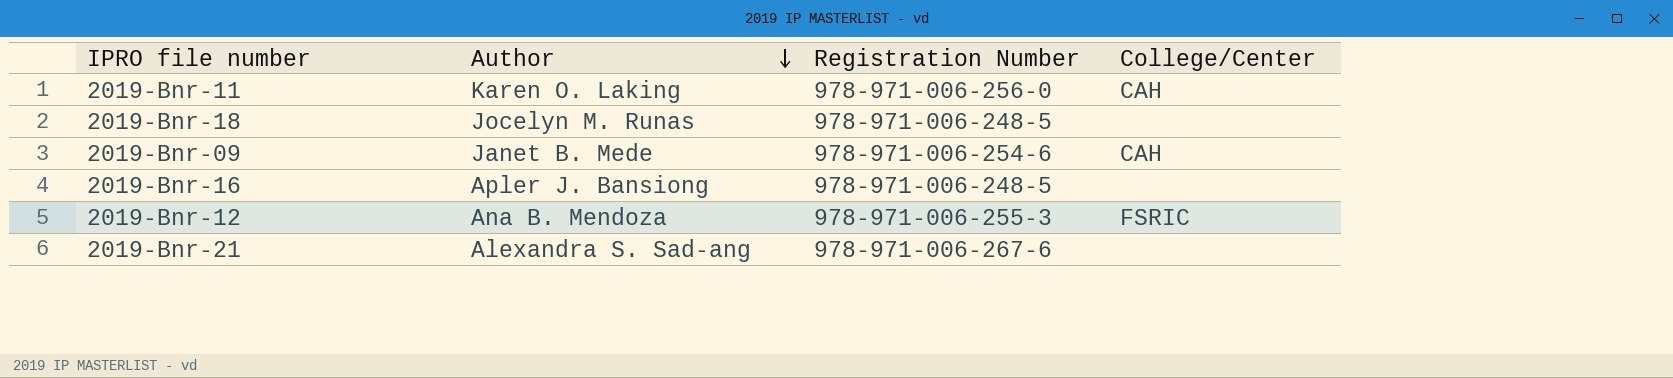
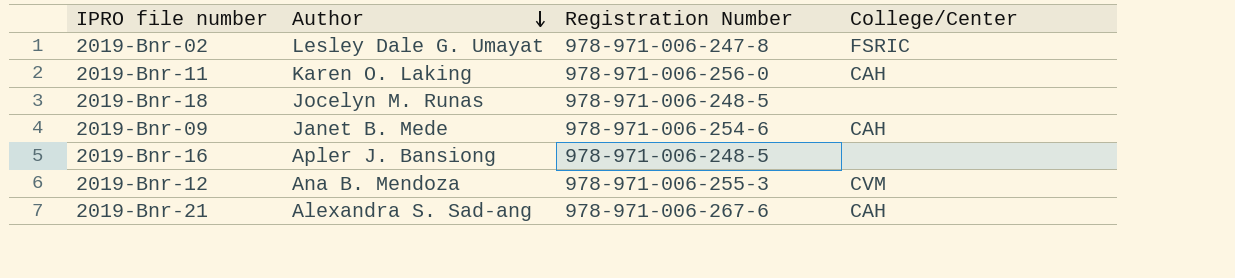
row 2019-Bnr-02: none -> Lesley Dale G. Umayat | 978-971-006-247-8 | FSRIC
2019-Bnr-12 | College/Center: FSRIC -> CVM
2019-Bnr-21 | College/Center: none -> CAH

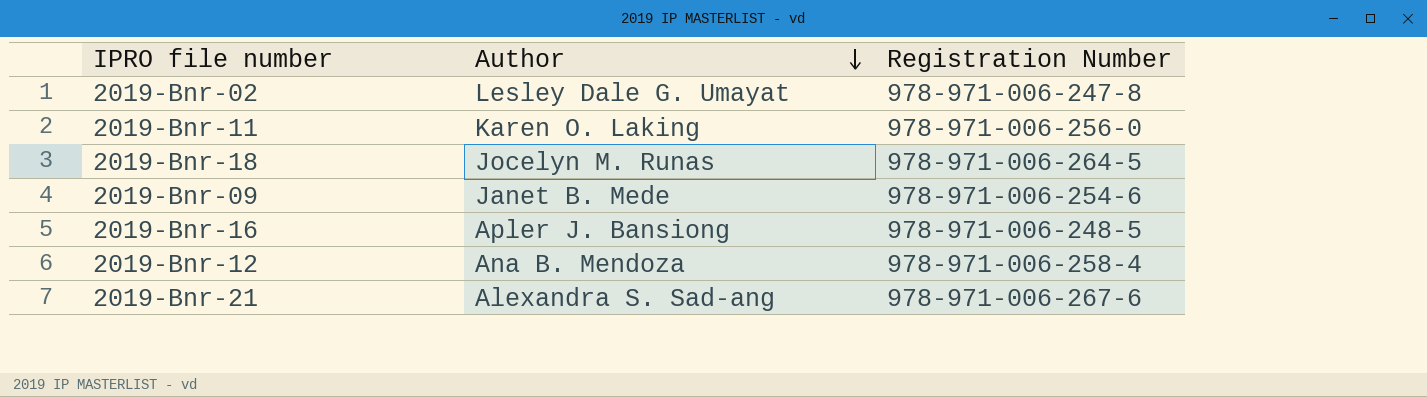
column College/Center | position: 4 -> none
2019-Bnr-18 | Registration Number: 978-971-006-248-5 -> 978-971-006-264-5
2019-Bnr-12 | Registration Number: 978-971-006-255-3 -> 978-971-006-258-4

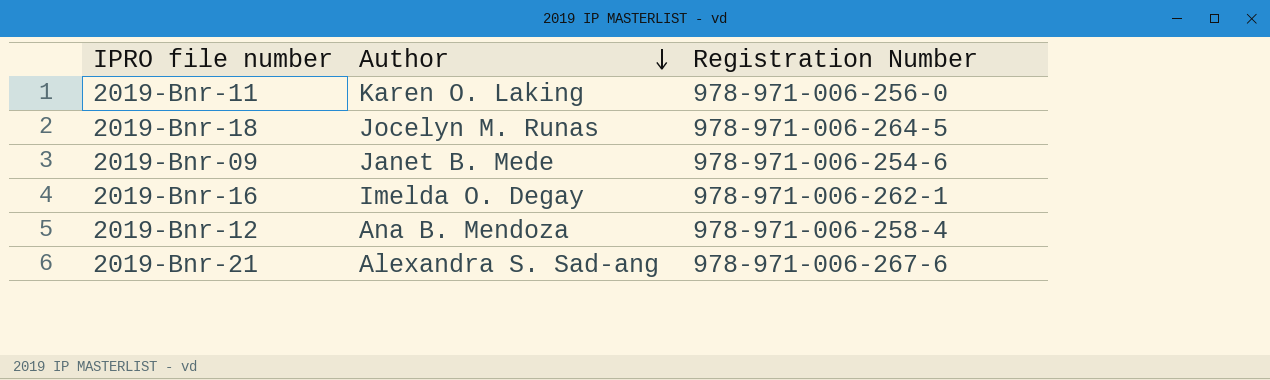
row 2019-Bnr-02: Lesley Dale G. Umayat | 978-971-006-247-8 -> none
2019-Bnr-16 | Author: Apler J. Bansiong -> Imelda O. Degay
2019-Bnr-16 | Registration Number: 978-971-006-248-5 -> 978-971-006-262-1

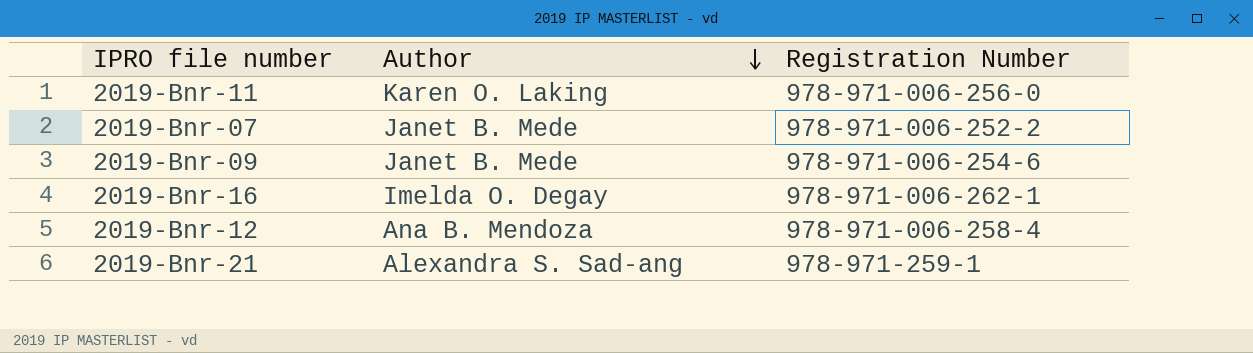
row 2019-Bnr-18: Jocelyn M. Runas | 978-971-006-264-5 -> none
row 2019-Bnr-07: none -> Janet B. Mede | 978-971-006-252-2
2019-Bnr-21 | Registration Number: 978-971-006-267-6 -> 978-971-259-1

